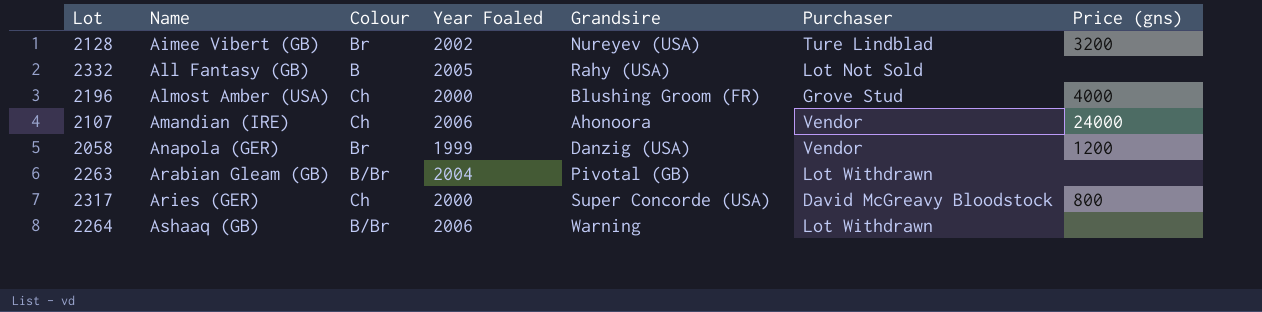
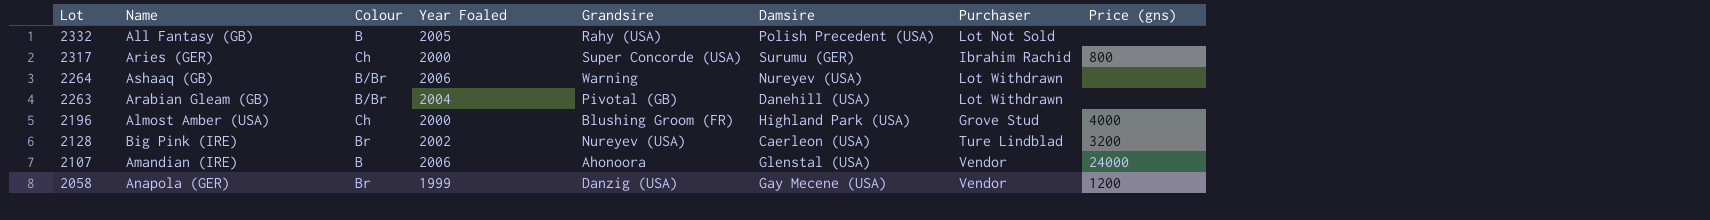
row order: Name ascending -> Lot descending
column Damsire | position: none -> 6
2317 | Purchaser: David McGreavy Bloodstock -> Ibrahim Rachid
2128 | Name: Aimee Vibert (GB) -> Big Pink (IRE)
2107 | Colour: Ch -> B

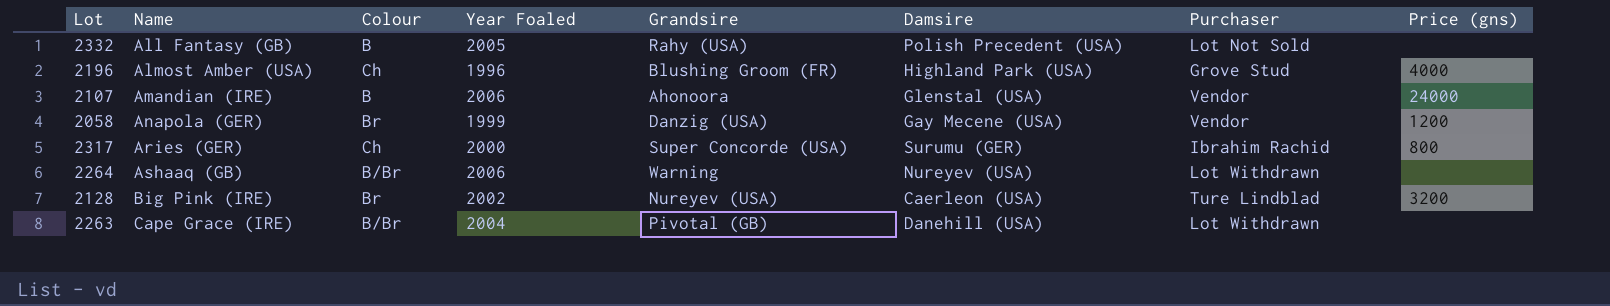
row order: Lot descending -> Name ascending
2196 | Year Foaled: 2000 -> 1996
2263 | Name: Arabian Gleam (GB) -> Cape Grace (IRE)

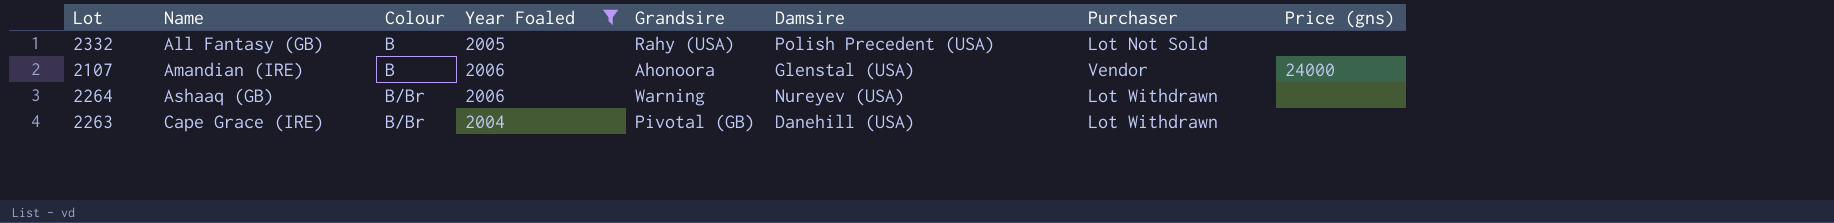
filter: none -> Year Foaled >= 2004

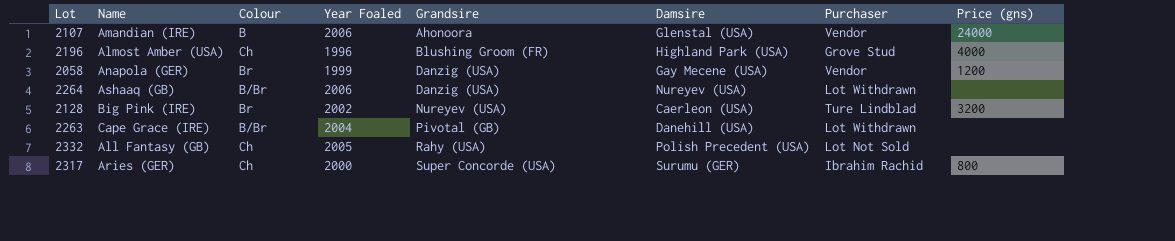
filter: Year Foaled >= 2004 -> none
row order: Name ascending -> Grandsire ascending
2264 | Grandsire: Warning -> Danzig (USA)
2332 | Colour: B -> Ch

